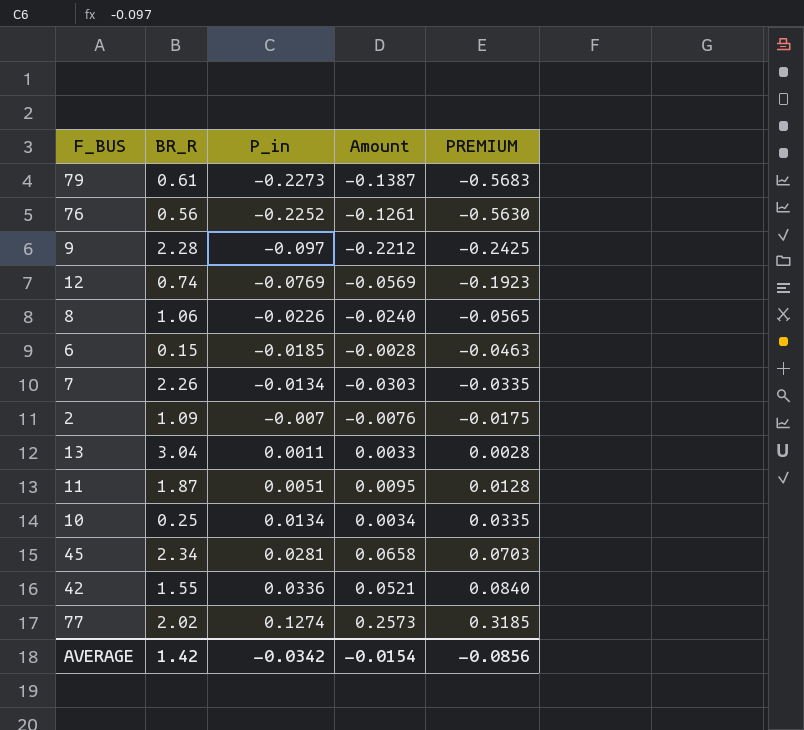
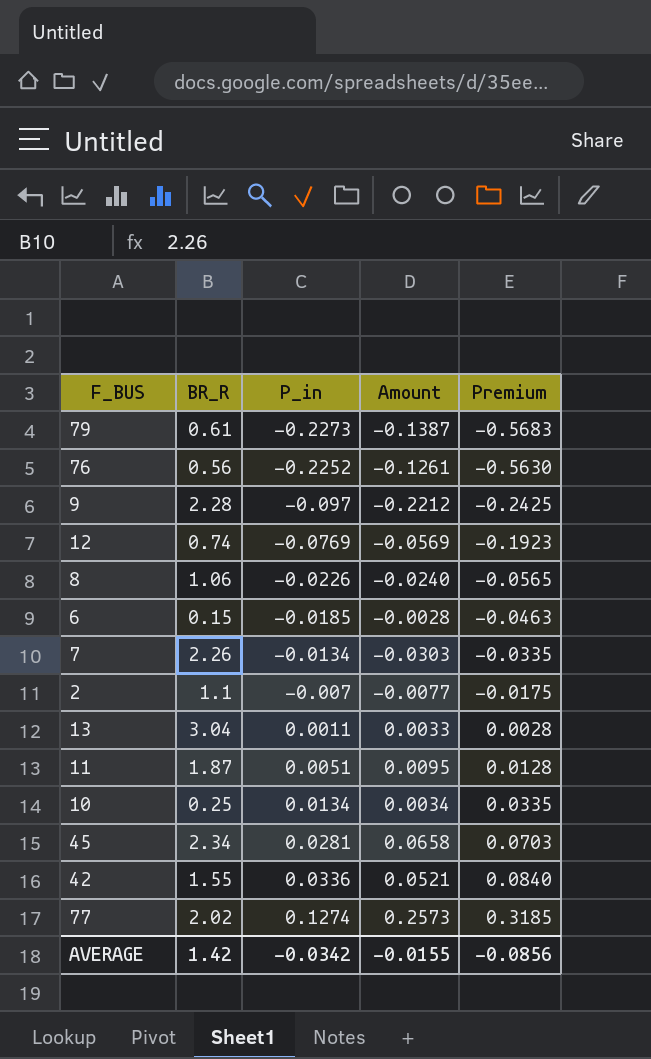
column name: PREMIUM -> Premium
2 | BR_R: 1.09 -> 1.1
2 | Amount: -0.0076 -> -0.0077
AVERAGE | Amount: -0.0154 -> -0.0155

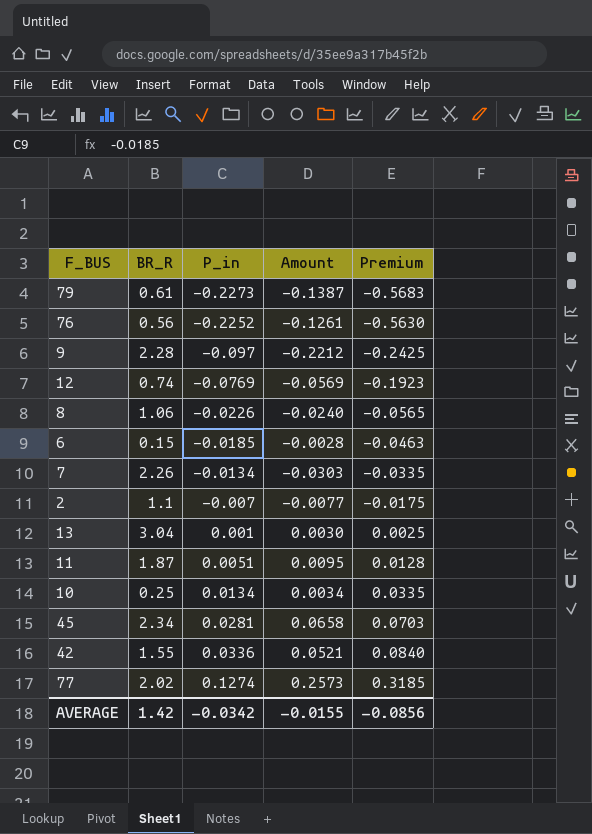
13 | P_in: 0.0011 -> 0.001
13 | Amount: 0.0033 -> 0.0030
13 | Premium: 0.0028 -> 0.0025

